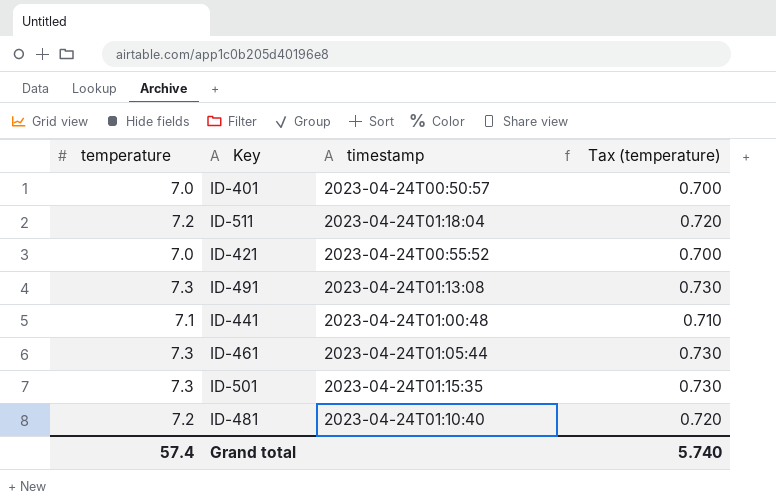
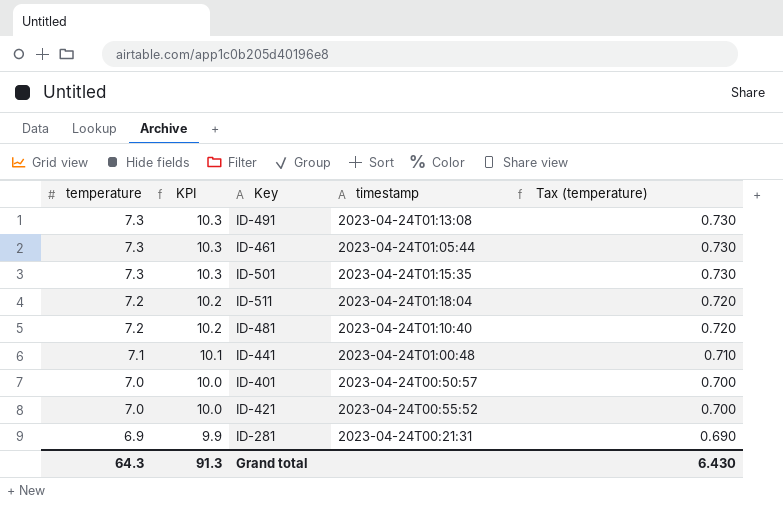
row order: none -> temperature descending
column KPI | formula: none -> [temperature] + 3
row ID-281: none -> 6.9 | 9.9 | 2023-04-24T00:21:31 | 0.690
Grand total | temperature: 57.4 -> 64.3
Grand total | Tax (temperature): 5.740 -> 6.430

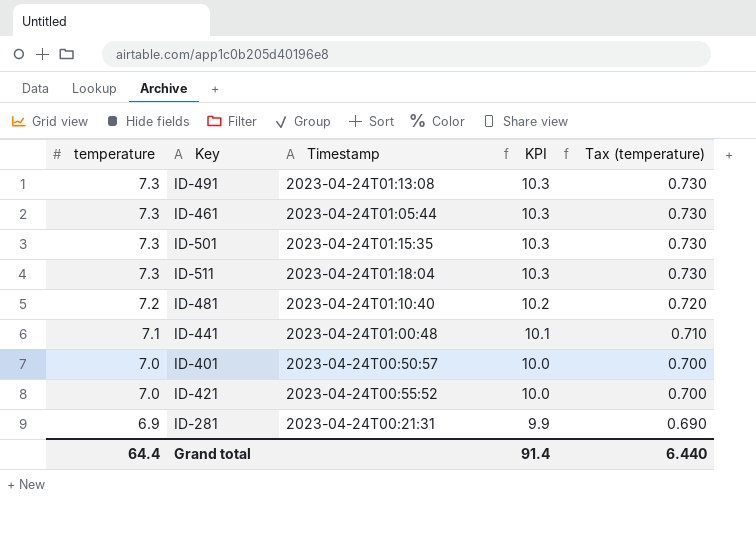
column name: timestamp -> Timestamp
column KPI | position: 2 -> 4
ID-511 | temperature: 7.2 -> 7.3
ID-511 | KPI: 10.2 -> 10.3
ID-511 | Tax (temperature): 0.720 -> 0.730
Grand total | temperature: 64.3 -> 64.4
Grand total | KPI: 91.3 -> 91.4
Grand total | Tax (temperature): 6.430 -> 6.440

